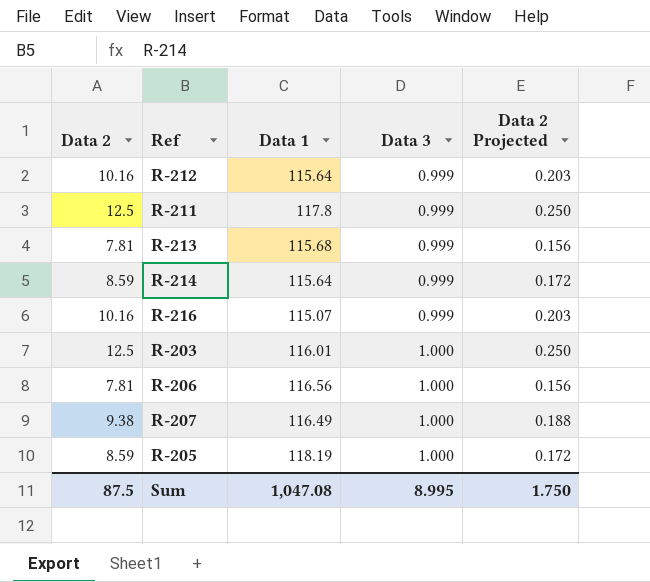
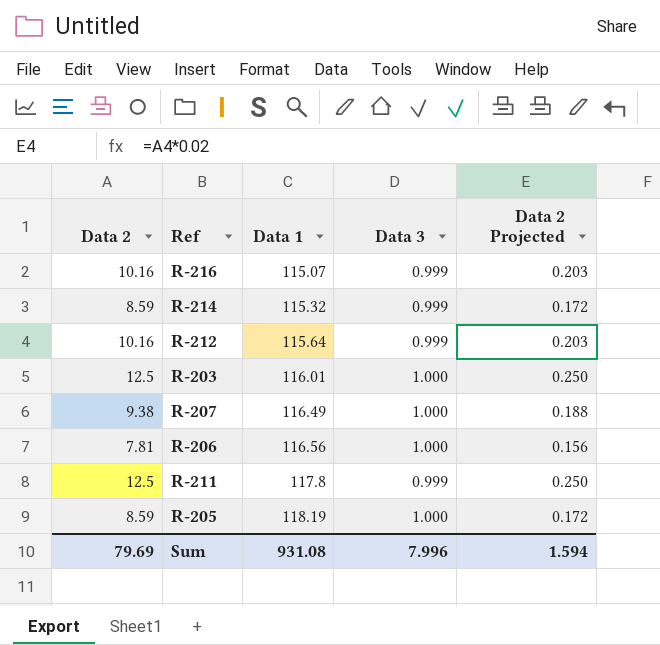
row order: Data 3 ascending -> Data 1 ascending
row R-213: 7.81 | 115.68 | 0.999 | 0.156 -> none
R-214 | Data 1: 115.64 -> 115.32
Sum | Data 2: 87.5 -> 79.69
Sum | Data 1: 1,047.08 -> 931.08
Sum | Data 3: 8.995 -> 7.996
Sum | Data 2 Projected: 1.750 -> 1.594

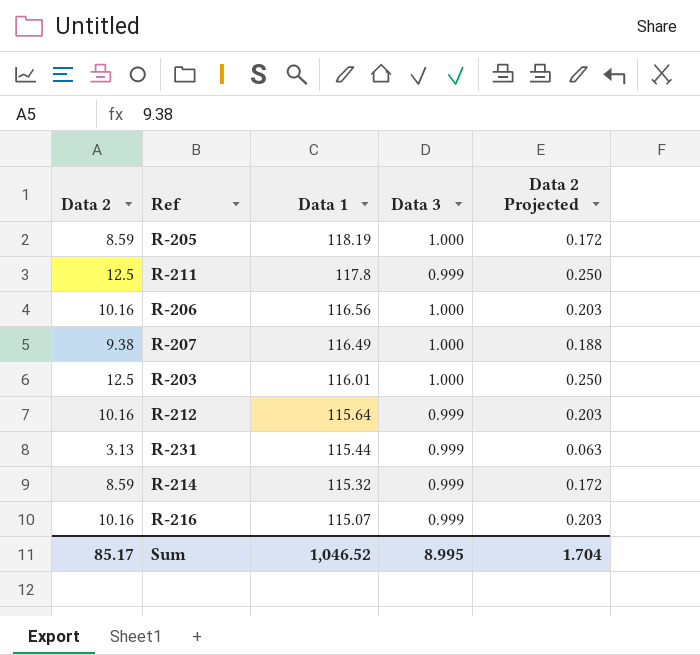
row order: Data 1 ascending -> Data 1 descending
R-206 | Data 2: 7.81 -> 10.16
R-206 | Data 2 Projected: 0.156 -> 0.203
row R-231: none -> 3.13 | 115.44 | 0.999 | 0.063
Sum | Data 2: 79.69 -> 85.17
Sum | Data 1: 931.08 -> 1,046.52
Sum | Data 3: 7.996 -> 8.995
Sum | Data 2 Projected: 1.594 -> 1.704

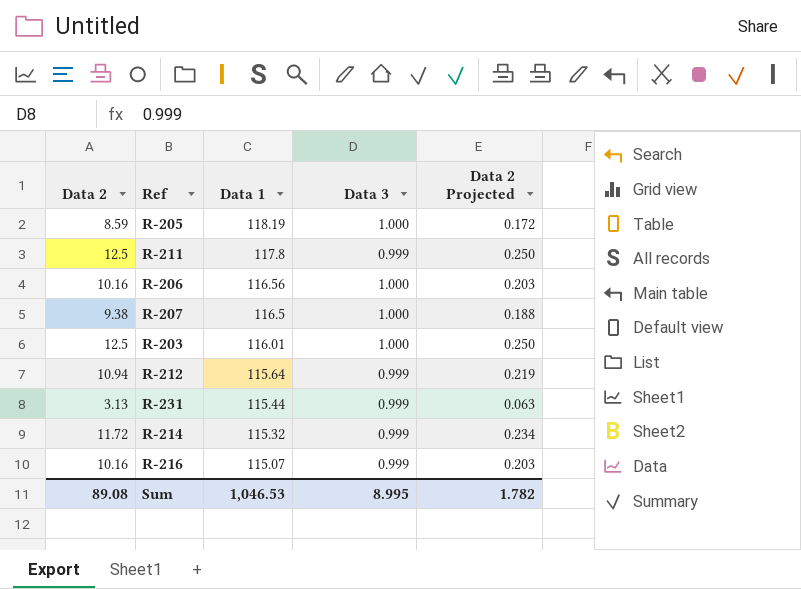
R-207 | Data 1: 116.49 -> 116.5
R-212 | Data 2: 10.16 -> 10.94
R-212 | Data 2 Projected: 0.203 -> 0.219
R-214 | Data 2: 8.59 -> 11.72
R-214 | Data 2 Projected: 0.172 -> 0.234
Sum | Data 2: 85.17 -> 89.08
Sum | Data 1: 1,046.52 -> 1,046.53
Sum | Data 2 Projected: 1.704 -> 1.782

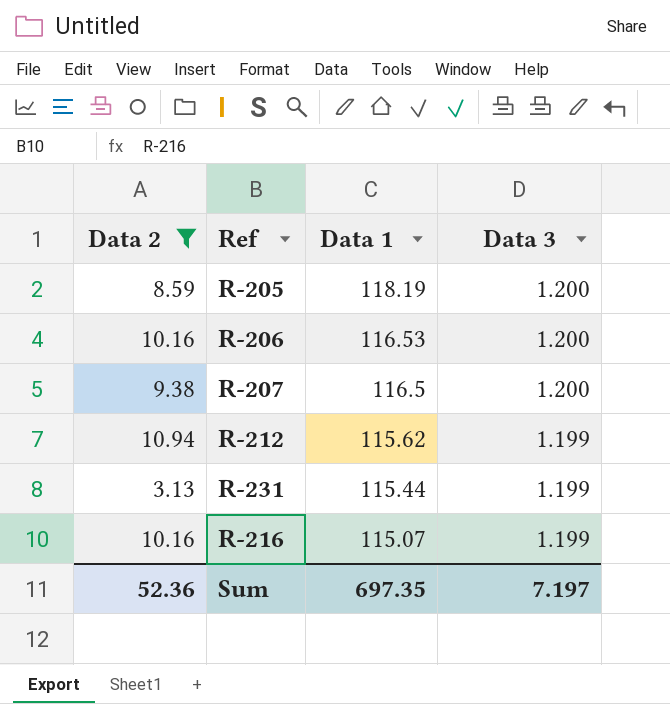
filter: none -> Data 2 <= 10.94
column Data 2 Projected | formula: [Data 2] * 0.02 -> none
R-205 | Data 3: 1.000 -> 1.200
R-206 | Data 1: 116.56 -> 116.53
R-206 | Data 3: 1.000 -> 1.200
R-207 | Data 3: 1.000 -> 1.200
R-212 | Data 1: 115.64 -> 115.62
R-212 | Data 3: 0.999 -> 1.199
R-231 | Data 3: 0.999 -> 1.199
R-216 | Data 3: 0.999 -> 1.199
Sum | Data 2: 89.08 -> 52.36
Sum | Data 1: 1,046.53 -> 697.35
Sum | Data 3: 8.995 -> 7.197

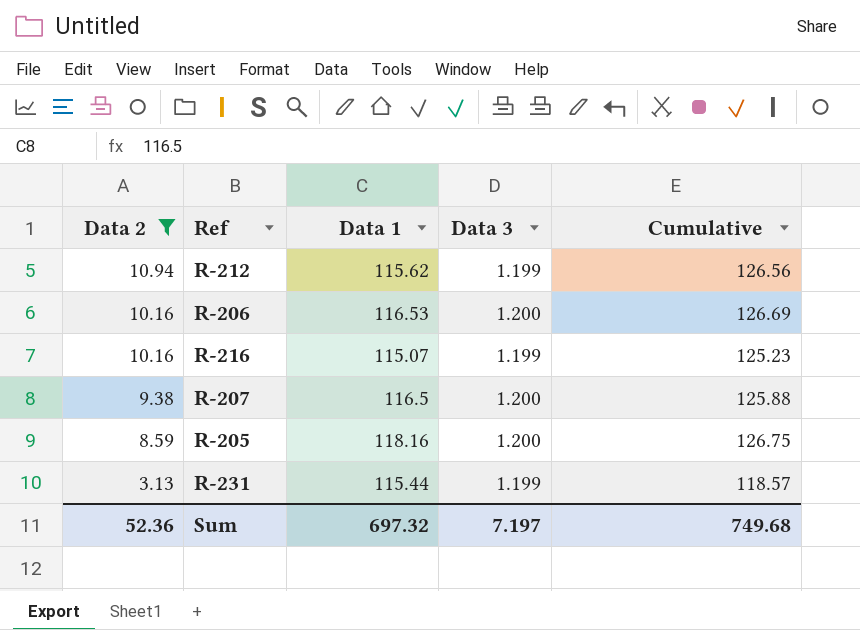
row order: Data 1 descending -> Data 2 descending
column Cumulative | formula: none -> [Data 2] + [Data 1]
R-205 | Data 1: 118.19 -> 118.16
Sum | Data 1: 697.35 -> 697.32

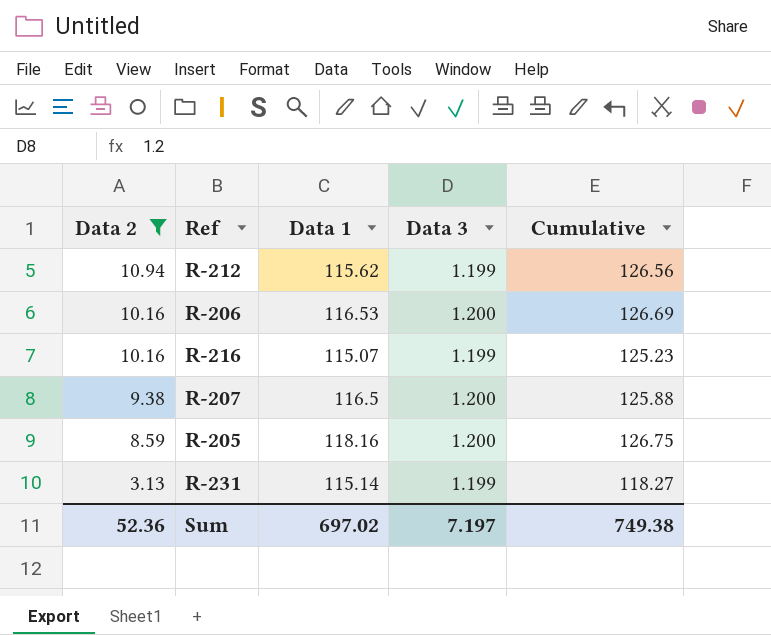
R-231 | Data 1: 115.44 -> 115.14
R-231 | Cumulative: 118.57 -> 118.27
Sum | Data 1: 697.32 -> 697.02
Sum | Cumulative: 749.68 -> 749.38

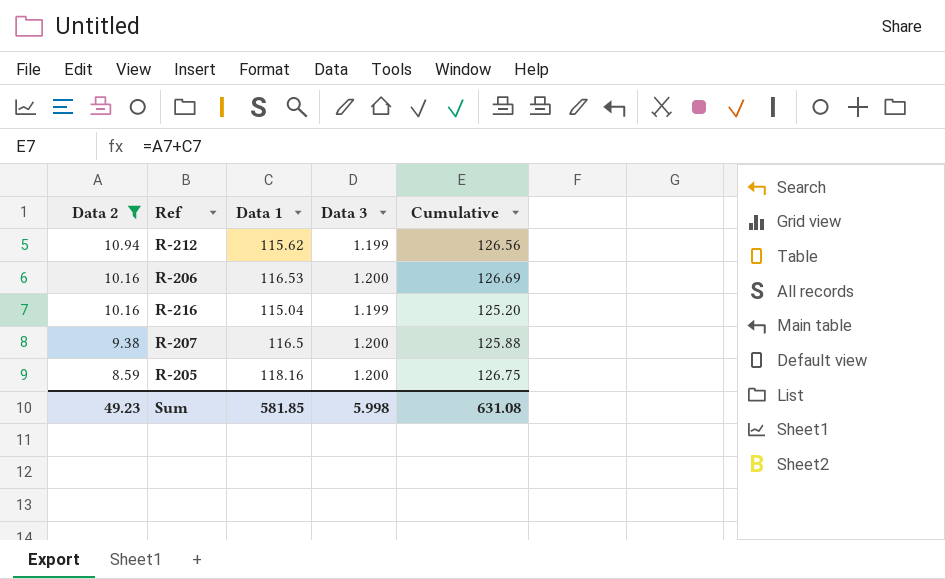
row R-231: 3.13 | 115.14 | 1.199 | 118.27 -> none
R-216 | Data 1: 115.07 -> 115.04
R-216 | Cumulative: 125.23 -> 125.20
Sum | Data 2: 52.36 -> 49.23
Sum | Data 1: 697.02 -> 581.85
Sum | Data 3: 7.197 -> 5.998
Sum | Cumulative: 749.38 -> 631.08

